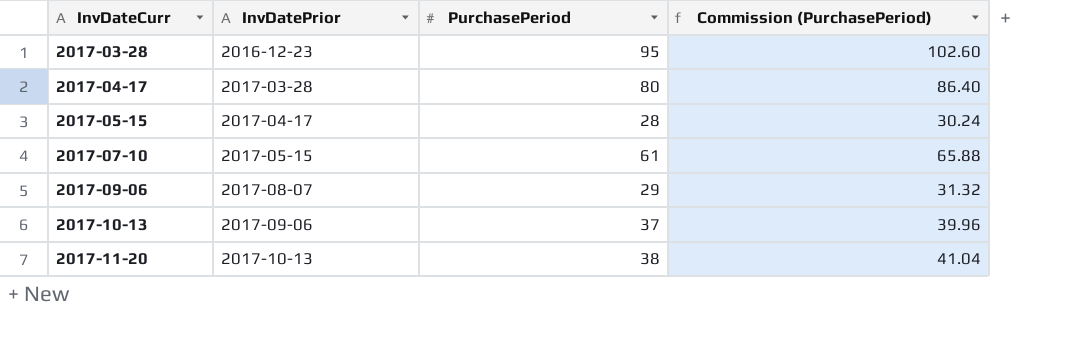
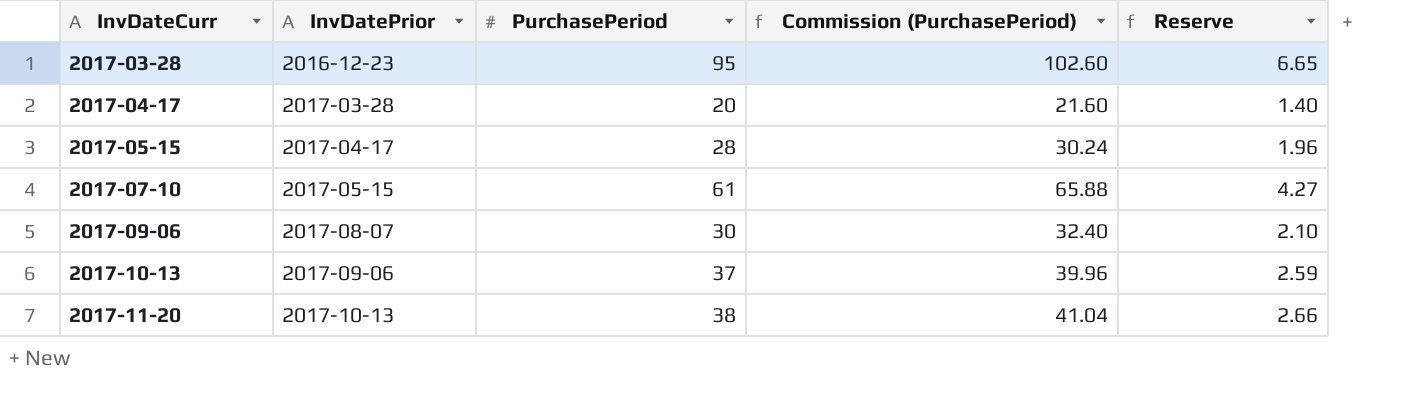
column Reserve | formula: none -> [PurchasePeriod] * 0.07
2017-04-17 | PurchasePeriod: 80 -> 20
2017-04-17 | Commission (PurchasePeriod): 86.40 -> 21.60
2017-09-06 | PurchasePeriod: 29 -> 30
2017-09-06 | Commission (PurchasePeriod): 31.32 -> 32.40

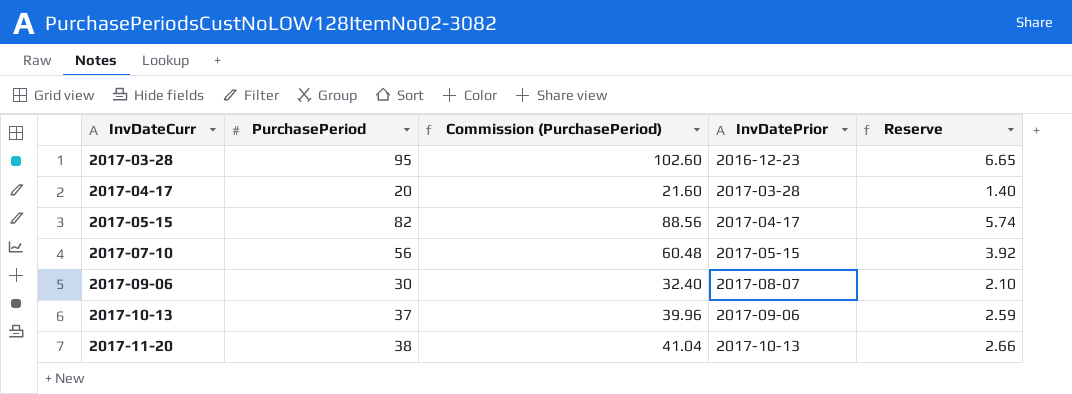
column InvDatePrior | position: 2 -> 4
2017-05-15 | PurchasePeriod: 28 -> 82
2017-05-15 | Commission (PurchasePeriod): 30.24 -> 88.56
2017-05-15 | Reserve: 1.96 -> 5.74
2017-07-10 | PurchasePeriod: 61 -> 56
2017-07-10 | Commission (PurchasePeriod): 65.88 -> 60.48
2017-07-10 | Reserve: 4.27 -> 3.92

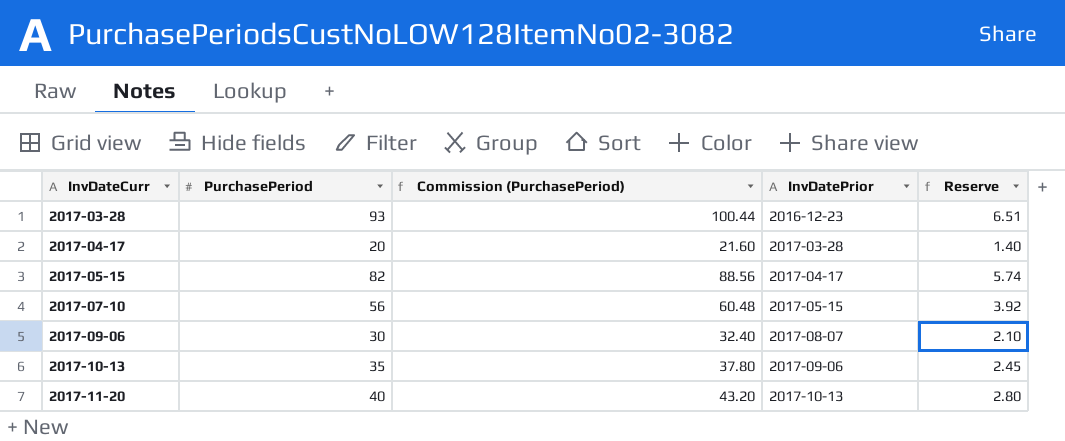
2017-03-28 | PurchasePeriod: 95 -> 93
2017-03-28 | Commission (PurchasePeriod): 102.60 -> 100.44
2017-03-28 | Reserve: 6.65 -> 6.51
2017-10-13 | PurchasePeriod: 37 -> 35
2017-10-13 | Commission (PurchasePeriod): 39.96 -> 37.80
2017-10-13 | Reserve: 2.59 -> 2.45
2017-11-20 | PurchasePeriod: 38 -> 40
2017-11-20 | Commission (PurchasePeriod): 41.04 -> 43.20
2017-11-20 | Reserve: 2.66 -> 2.80

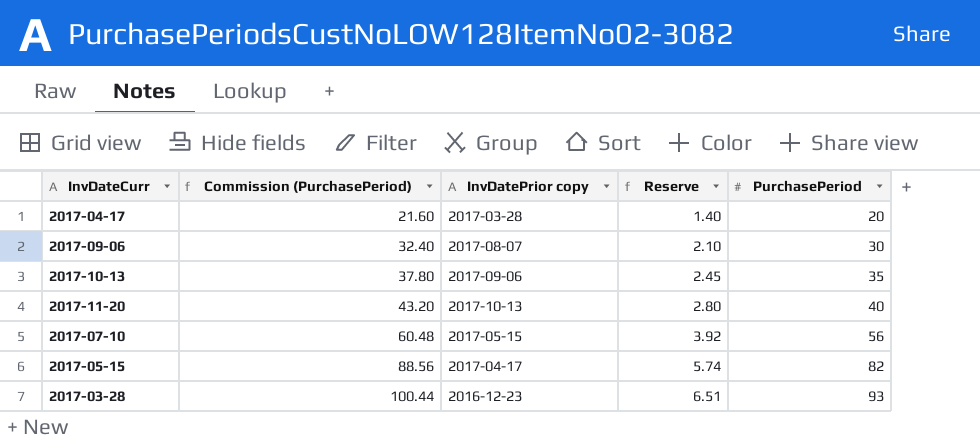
row order: InvDateCurr ascending -> Commission (PurchasePeriod) ascending
column name: InvDatePrior -> InvDatePrior copy
column PurchasePeriod | position: 2 -> 5

